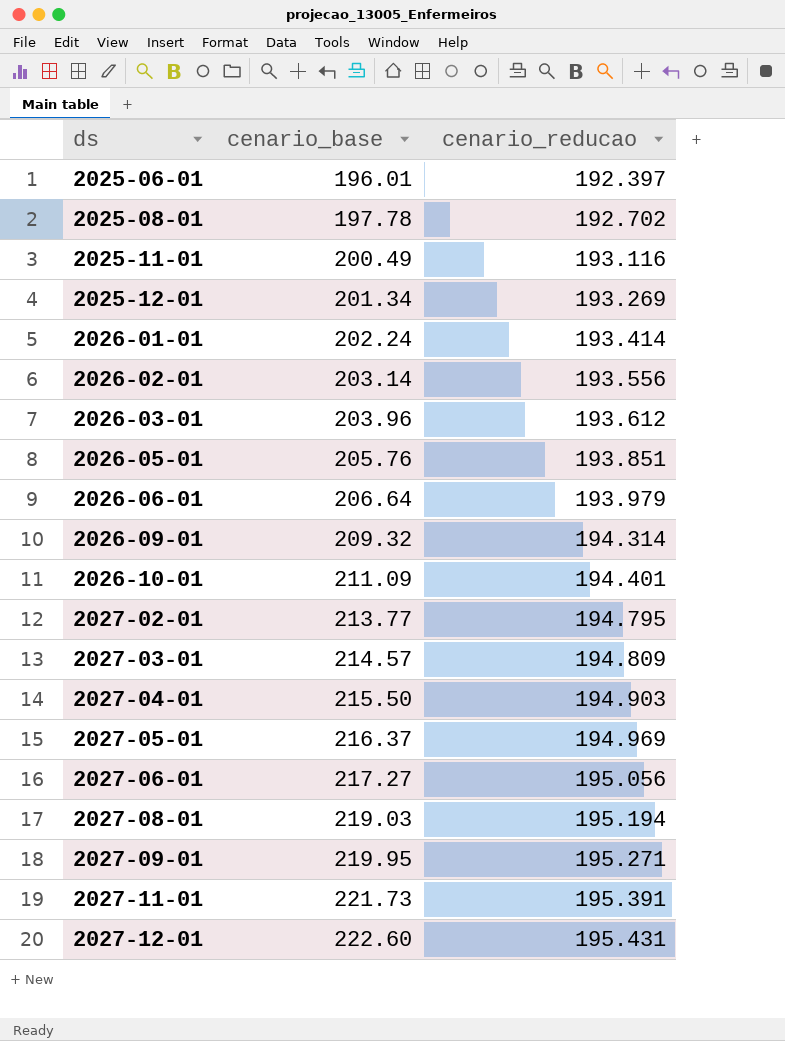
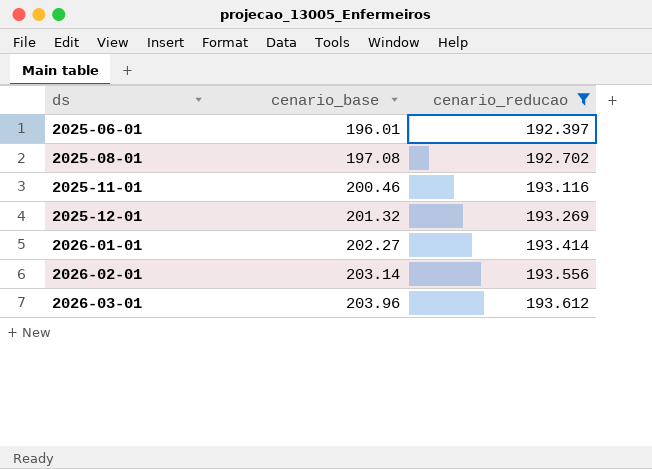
filter: none -> cenario_reducao <= 193.612
2025-08-01 | cenario_base: 197.78 -> 197.08
2025-11-01 | cenario_base: 200.49 -> 200.46
2025-12-01 | cenario_base: 201.34 -> 201.32
2026-01-01 | cenario_base: 202.24 -> 202.27

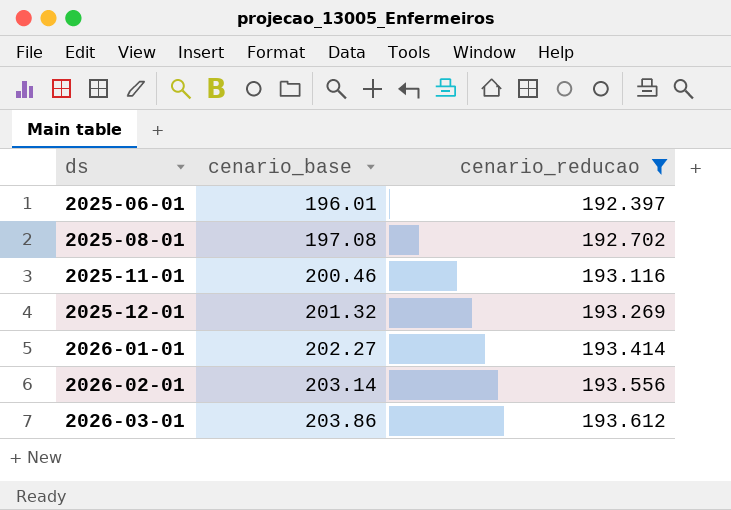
2026-03-01 | cenario_base: 203.96 -> 203.86

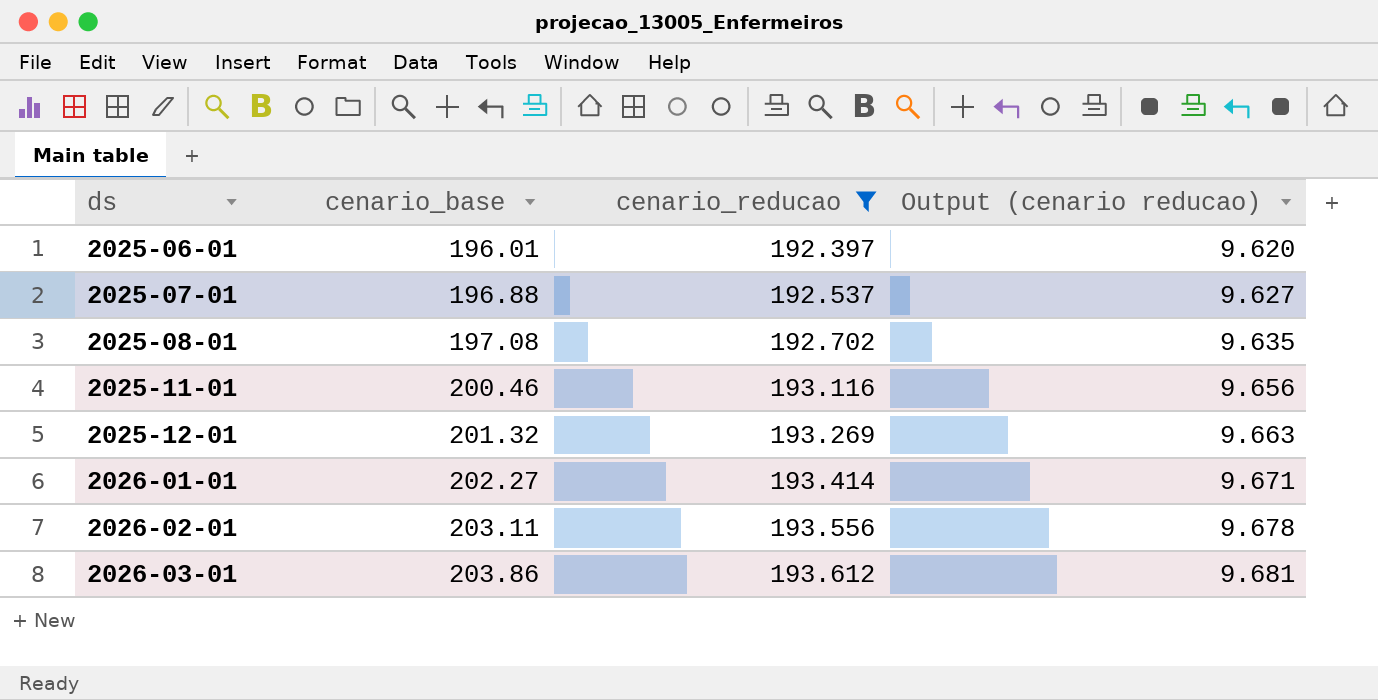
column Output (cenario reducao) | formula: none -> [cenario_reducao] * 0.05
row 2025-07-01: none -> 196.88 | 192.537 | 9.627
2026-02-01 | cenario_base: 203.14 -> 203.11

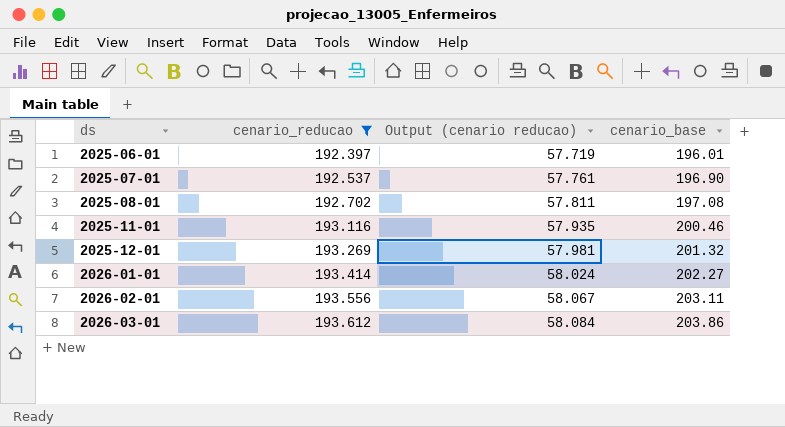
column Output (cenario reducao) | formula: [cenario_reducao] * 0.05 -> [cenario_reducao] * 0.3
column cenario_base | position: 2 -> 4
2025-07-01 | cenario_base: 196.88 -> 196.90

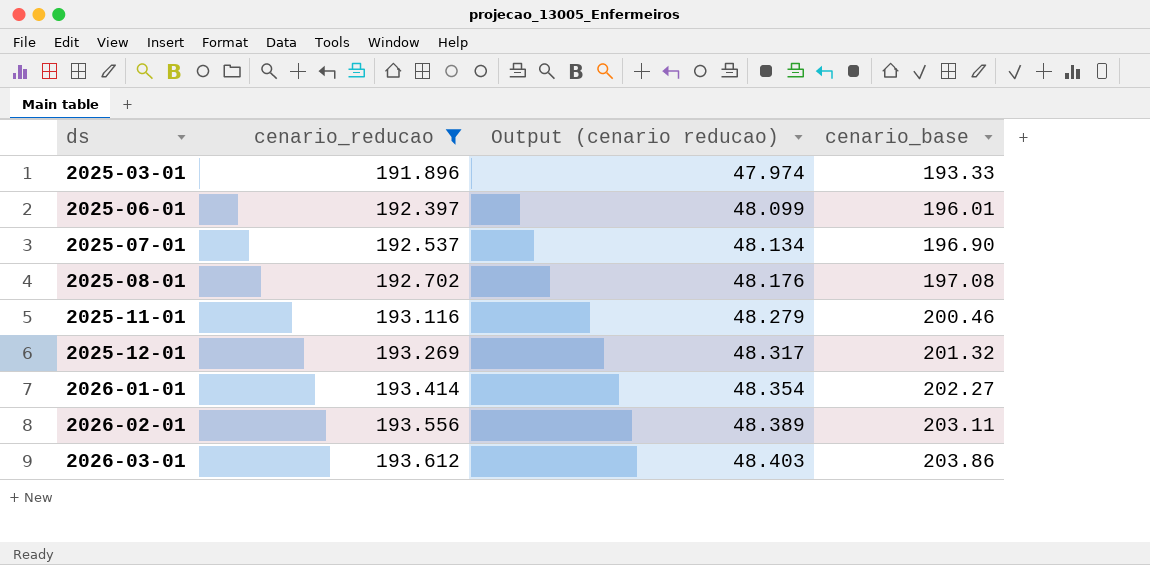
column Output (cenario reducao) | formula: [cenario_reducao] * 0.3 -> [cenario_reducao] * 0.25
row 2025-03-01: none -> 191.896 | 47.974 | 193.33

